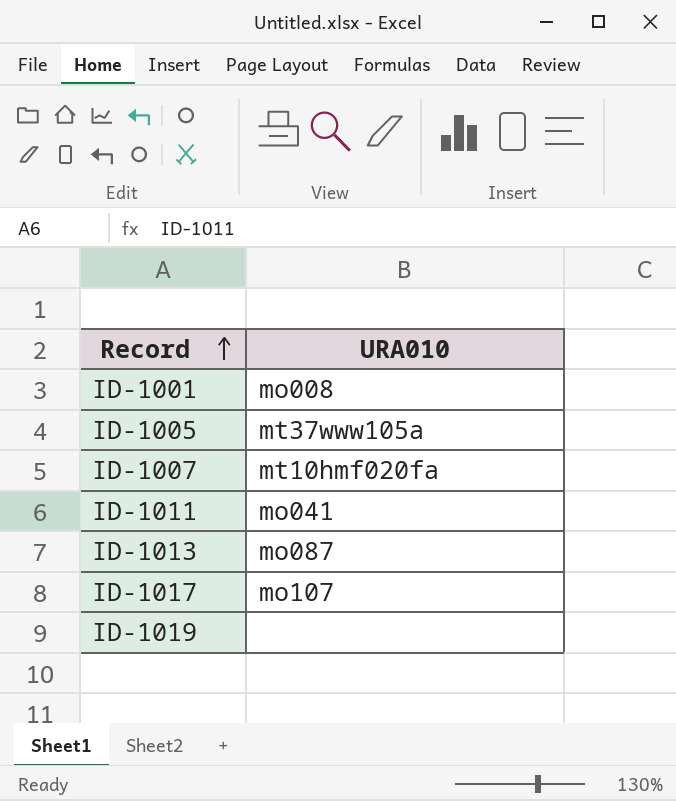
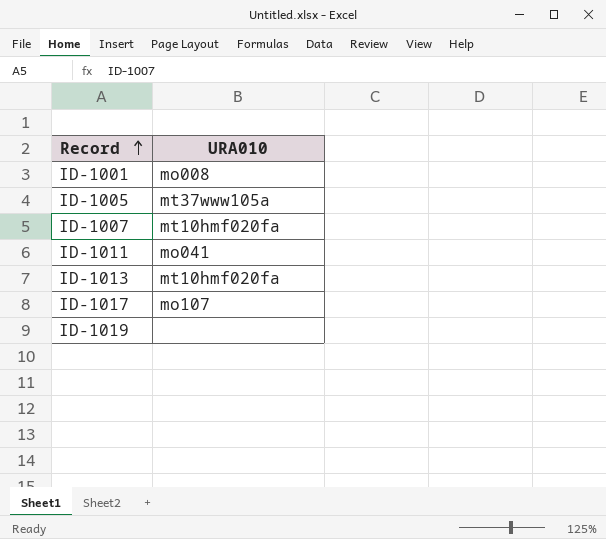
ID-1013 | URA010: mo087 -> mt10hmf020fa

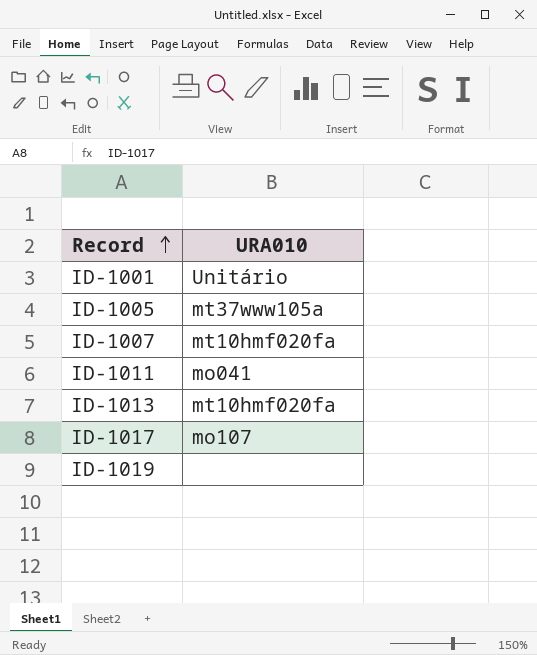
ID-1001 | URA010: mo008 -> Unitário

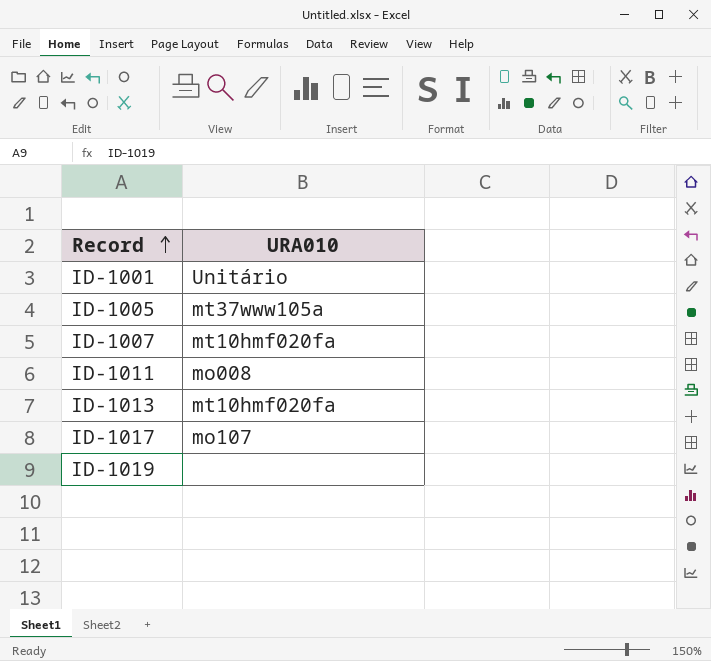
ID-1011 | URA010: mo041 -> mo008

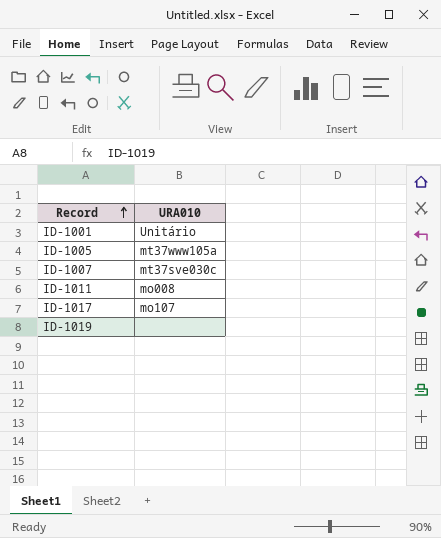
row ID-1013: mt10hmf020fa -> none
ID-1007 | URA010: mt10hmf020fa -> mt37sve030c

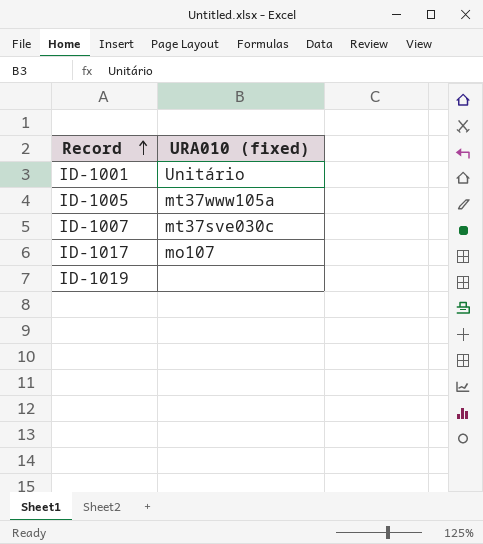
column name: URA010 -> URA010 (fixed)
row ID-1011: mo008 -> none

